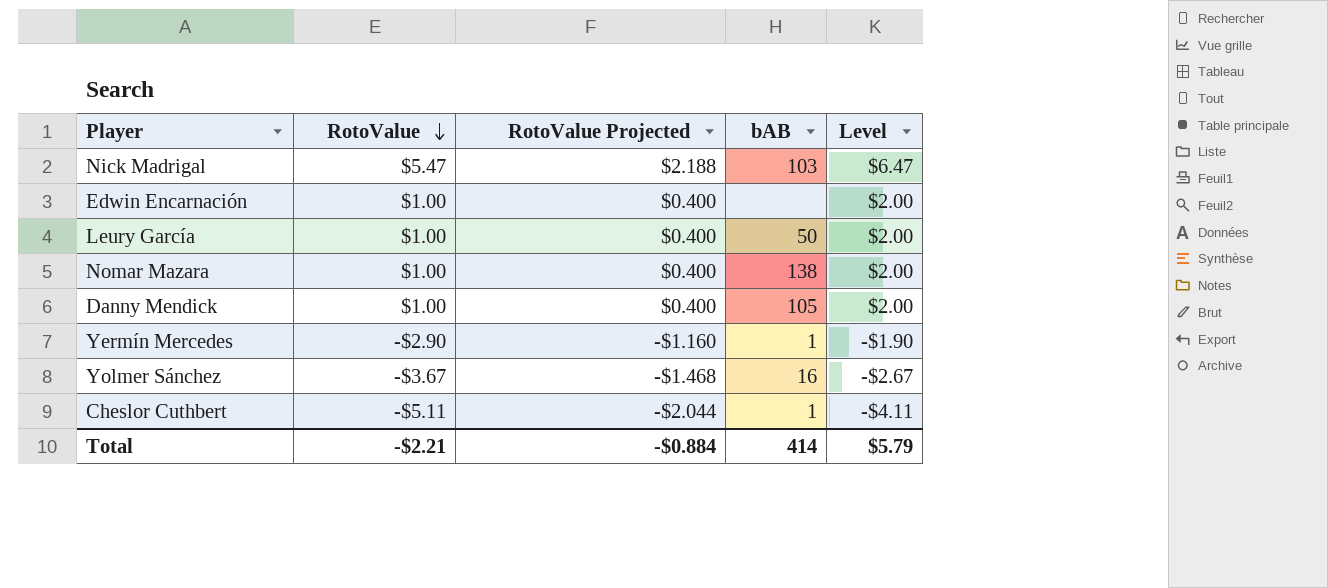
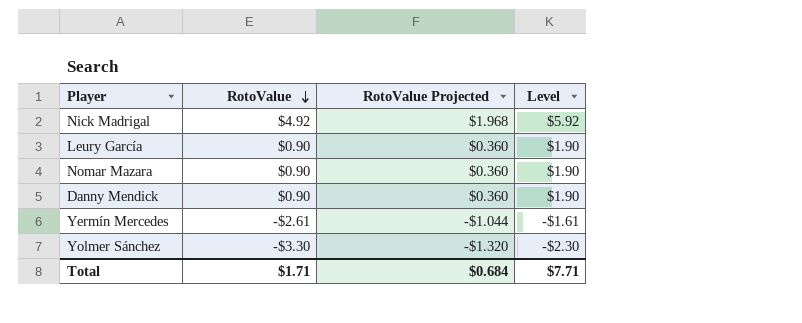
column bAB | position: 4 -> none
row Edwin Encarnación: $1.00 | $0.400 | none | $2.00 -> none
row Cheslor Cuthbert: -$5.11 | -$2.044 | 1 | -$4.11 -> none
Nick Madrigal | RotoValue: $5.47 -> $4.92
Nick Madrigal | RotoValue Projected: $2.188 -> $1.968
Nick Madrigal | Level: $6.47 -> $5.92
Leury García | RotoValue: $1.00 -> $0.90
Leury García | RotoValue Projected: $0.400 -> $0.360
Leury García | Level: $2.00 -> $1.90
Nomar Mazara | RotoValue: $1.00 -> $0.90
Nomar Mazara | RotoValue Projected: $0.400 -> $0.360
Nomar Mazara | Level: $2.00 -> $1.90
Danny Mendick | RotoValue: $1.00 -> $0.90
Danny Mendick | RotoValue Projected: $0.400 -> $0.360
Danny Mendick | Level: $2.00 -> $1.90
Yermín Mercedes | RotoValue: -$2.90 -> -$2.61
Yermín Mercedes | RotoValue Projected: -$1.160 -> -$1.044
Yermín Mercedes | Level: -$1.90 -> -$1.61
Yolmer Sánchez | RotoValue: -$3.67 -> -$3.30
Yolmer Sánchez | RotoValue Projected: -$1.468 -> -$1.320
Yolmer Sánchez | Level: -$2.67 -> -$2.30
Total | RotoValue: -$2.21 -> $1.71
Total | RotoValue Projected: -$0.884 -> $0.684
Total | Level: $5.79 -> $7.71

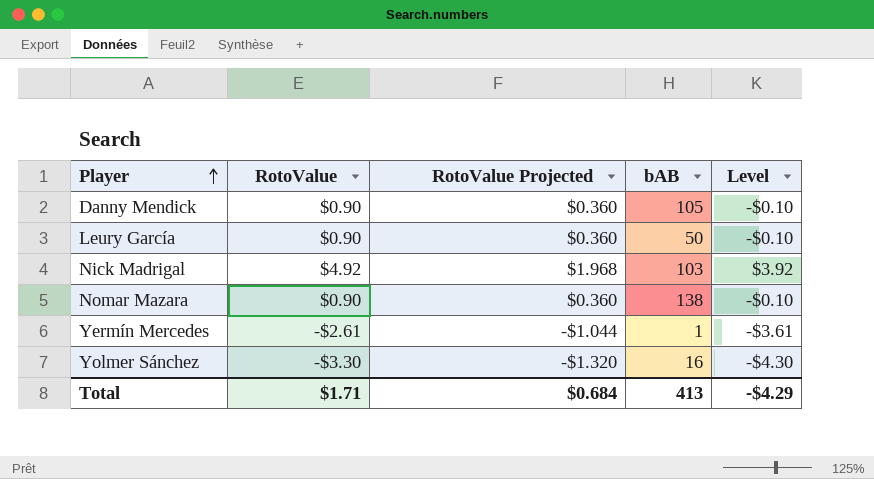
row order: RotoValue descending -> Player ascending
column bAB | position: none -> 4
column Level | formula: [RotoValue] + 1 -> [RotoValue] - 1
Total | Level: $7.71 -> -$4.29

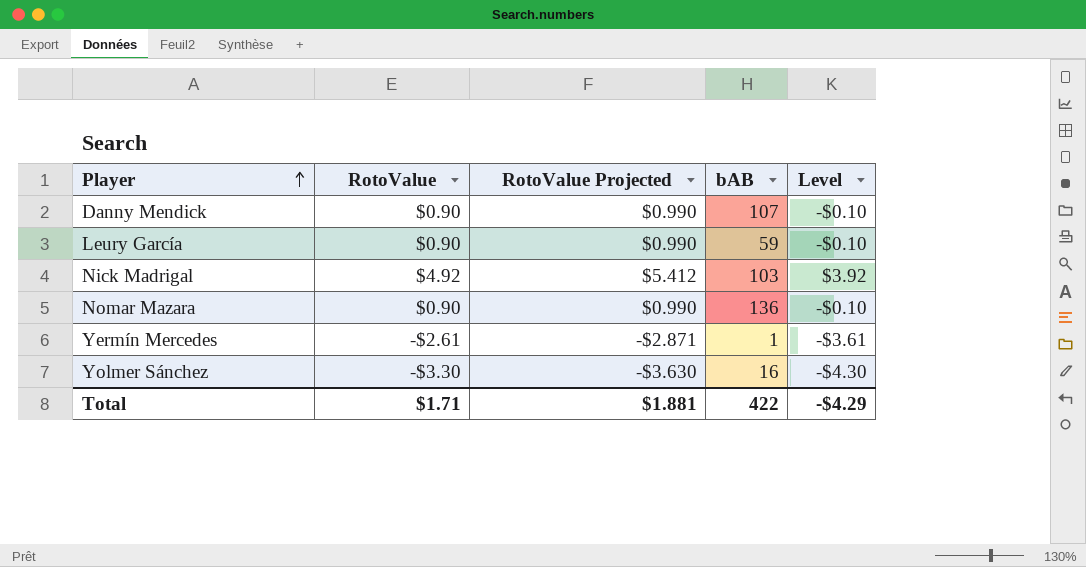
column RotoValue Projected | formula: [RotoValue] * 0.4 -> [RotoValue] * 1.1
Danny Mendick | bAB: 105 -> 107
Leury García | bAB: 50 -> 59
Nomar Mazara | bAB: 138 -> 136
Total | RotoValue Projected: $0.684 -> $1.881
Total | bAB: 413 -> 422

